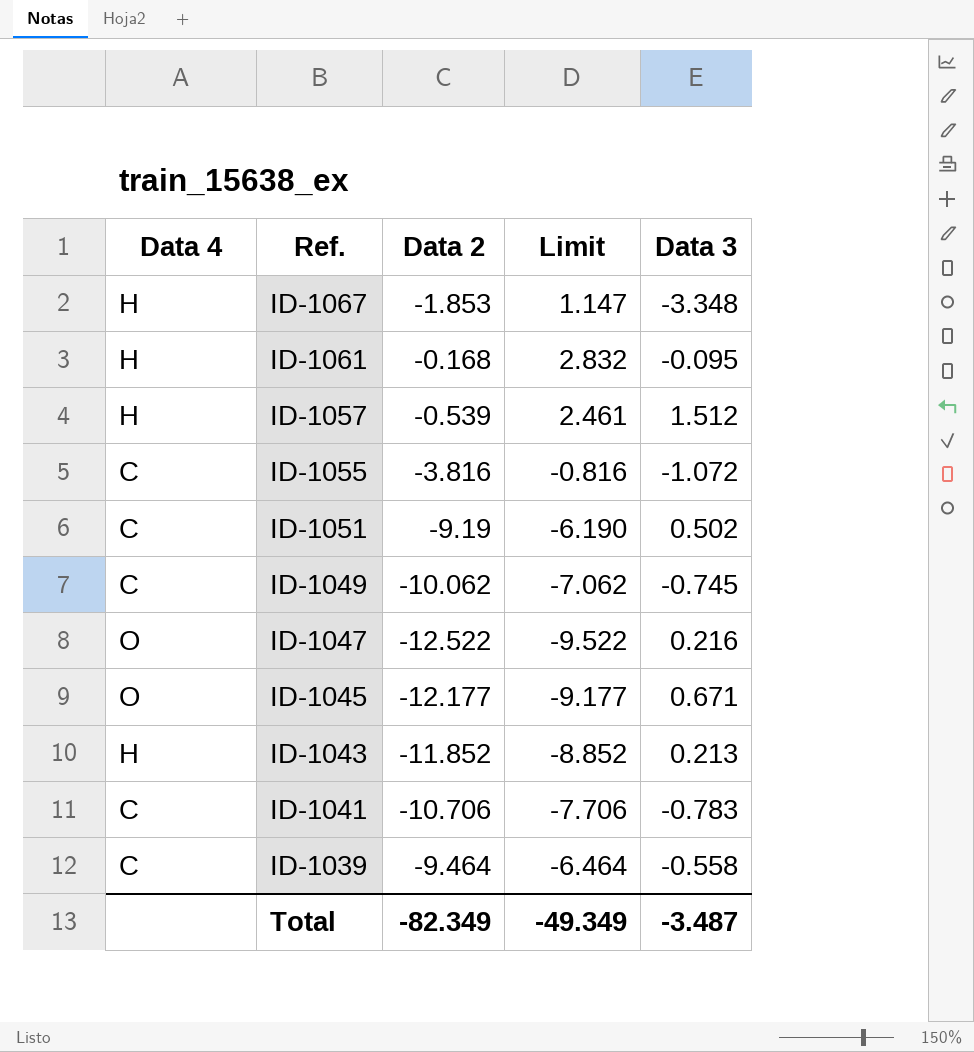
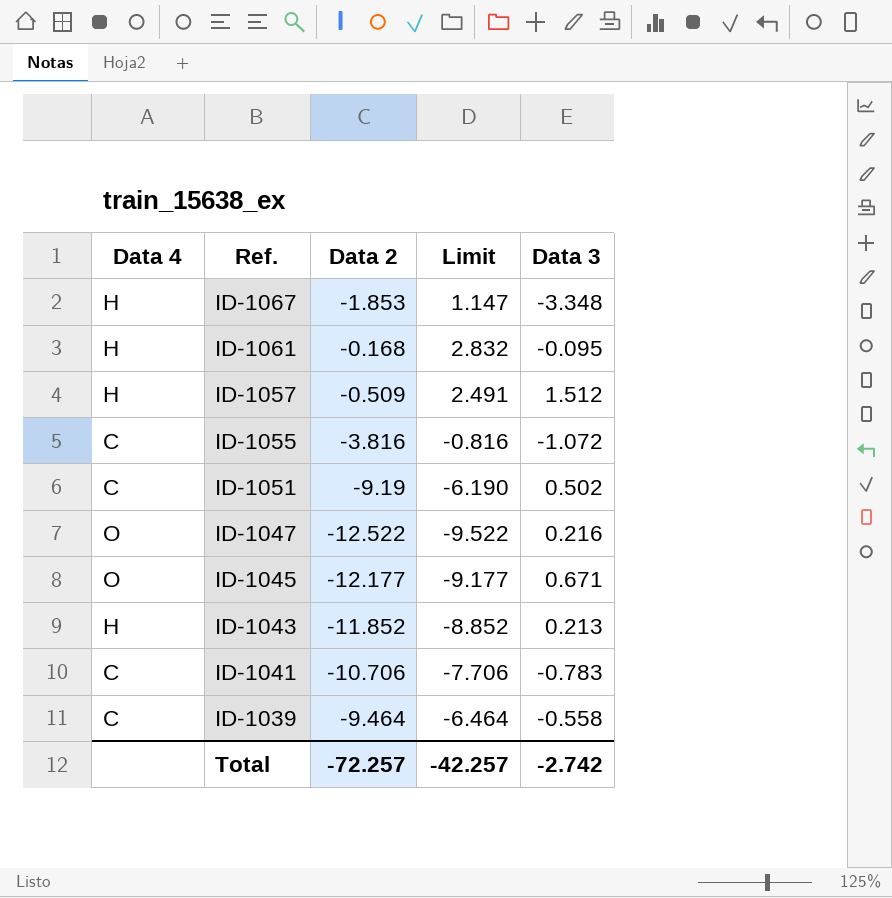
row ID-1049: C | -10.062 | -7.062 | -0.745 -> none
ID-1057 | Data 2: -0.539 -> -0.509
ID-1057 | Limit: 2.461 -> 2.491
Total | Data 2: -82.349 -> -72.257
Total | Limit: -49.349 -> -42.257
Total | Data 3: -3.487 -> -2.742

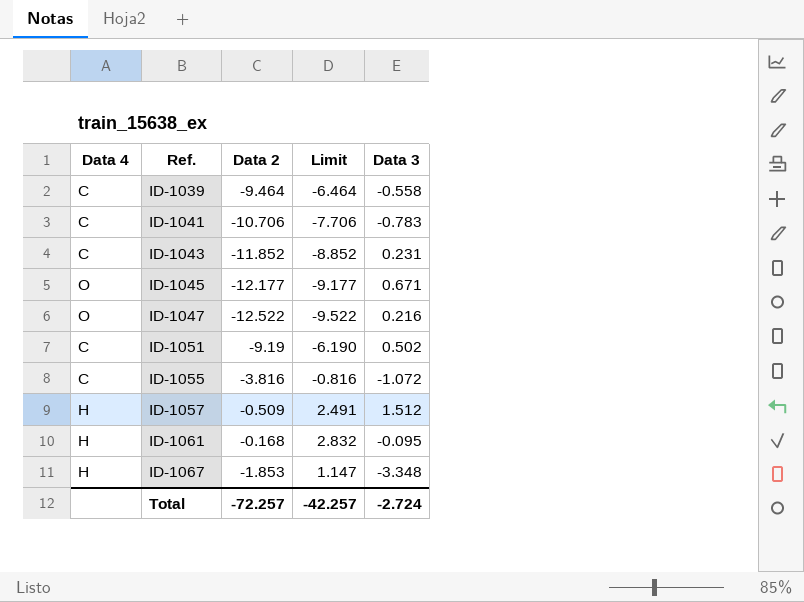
row order: Ref. descending -> Ref. ascending
ID-1043 | Data 4: H -> C
ID-1043 | Data 3: 0.213 -> 0.231
Total | Data 3: -2.742 -> -2.724

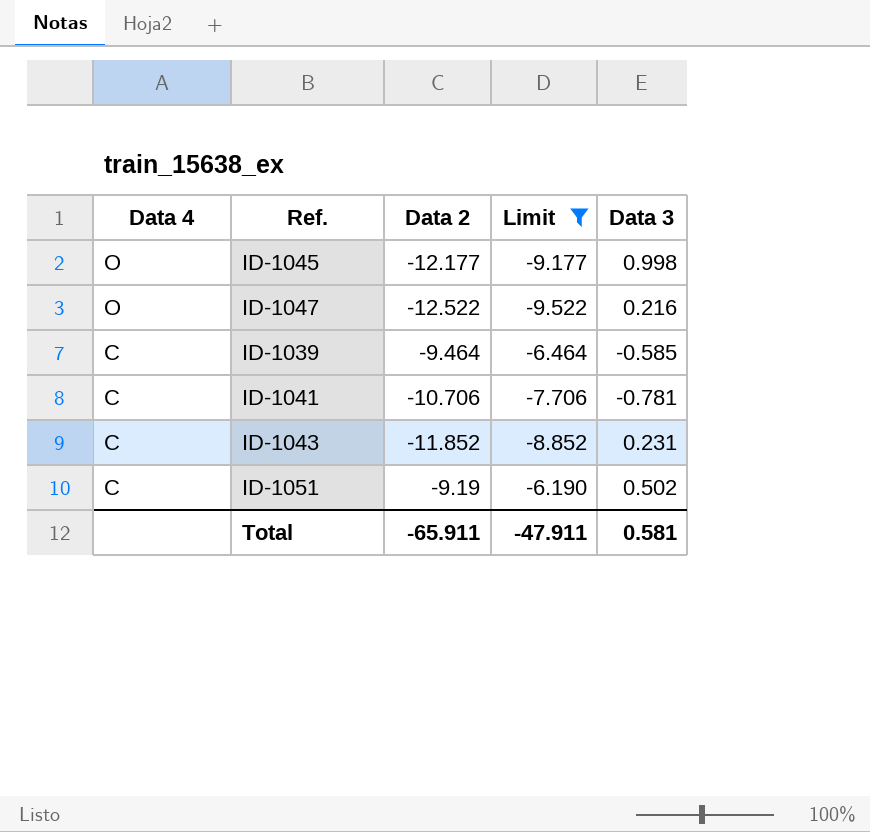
filter: none -> Limit <= -6.190
row order: Ref. ascending -> Data 4 descending
ID-1045 | Data 3: 0.671 -> 0.998
ID-1039 | Data 3: -0.558 -> -0.585
ID-1041 | Data 3: -0.783 -> -0.781
Total | Data 2: -72.257 -> -65.911
Total | Limit: -42.257 -> -47.911
Total | Data 3: -2.724 -> 0.581

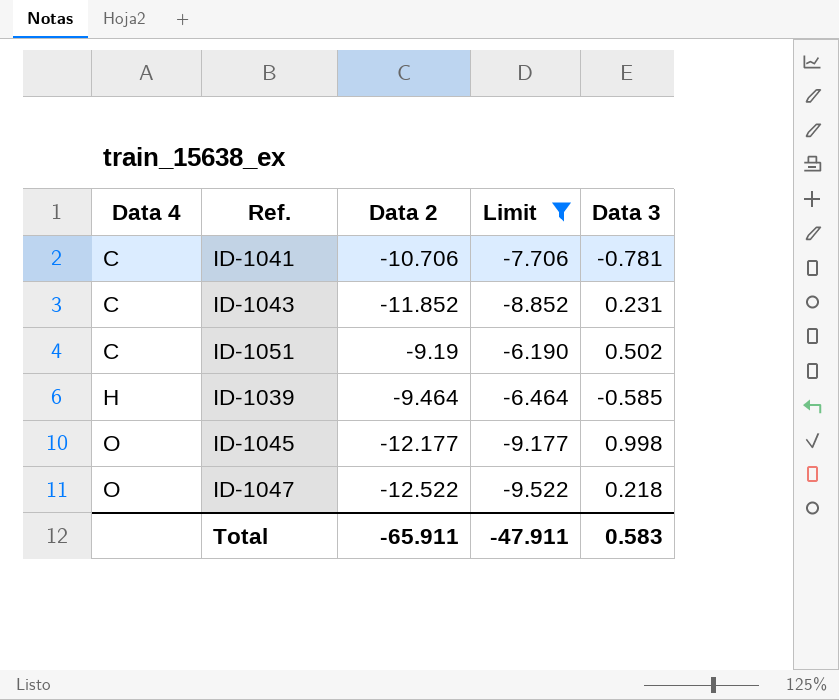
row order: Data 4 descending -> Data 4 ascending
ID-1039 | Data 4: C -> H
ID-1047 | Data 3: 0.216 -> 0.218
Total | Data 3: 0.581 -> 0.583

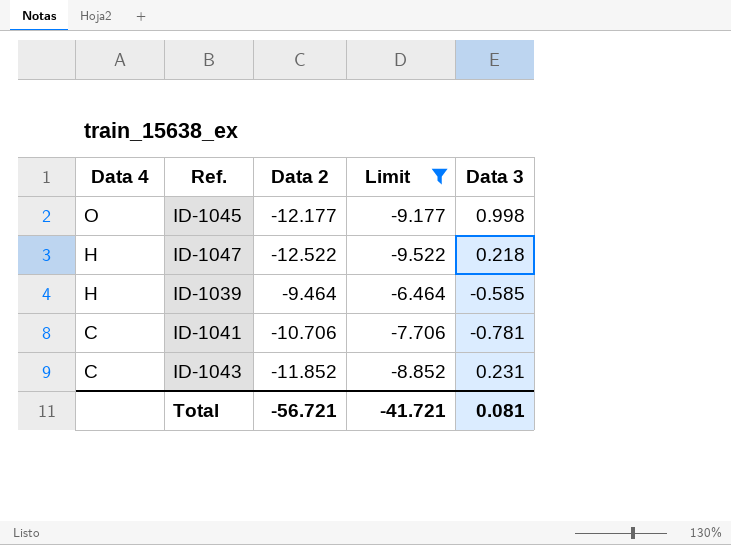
row order: Data 4 ascending -> Data 4 descending
row ID-1051: C | -9.19 | -6.190 | 0.502 -> none
ID-1047 | Data 4: O -> H
Total | Data 2: -65.911 -> -56.721
Total | Limit: -47.911 -> -41.721
Total | Data 3: 0.583 -> 0.081

